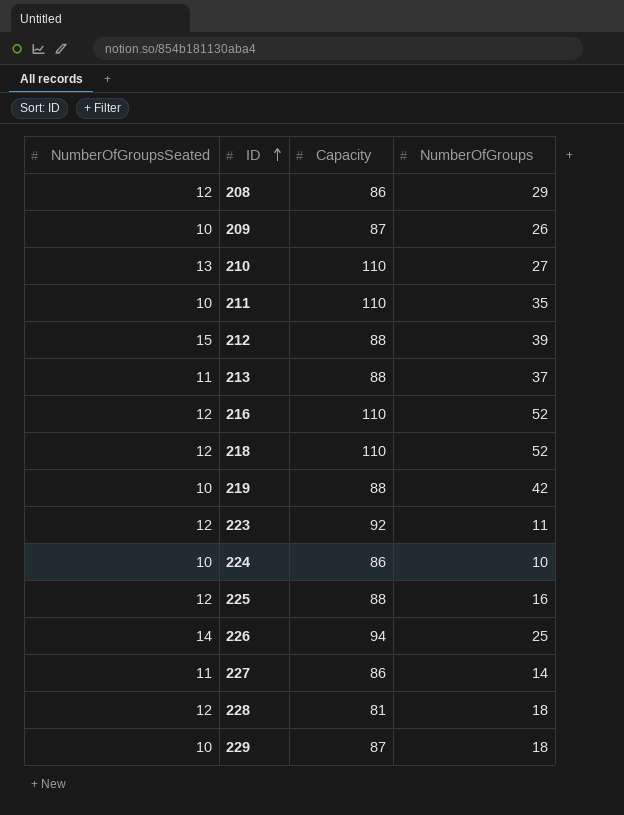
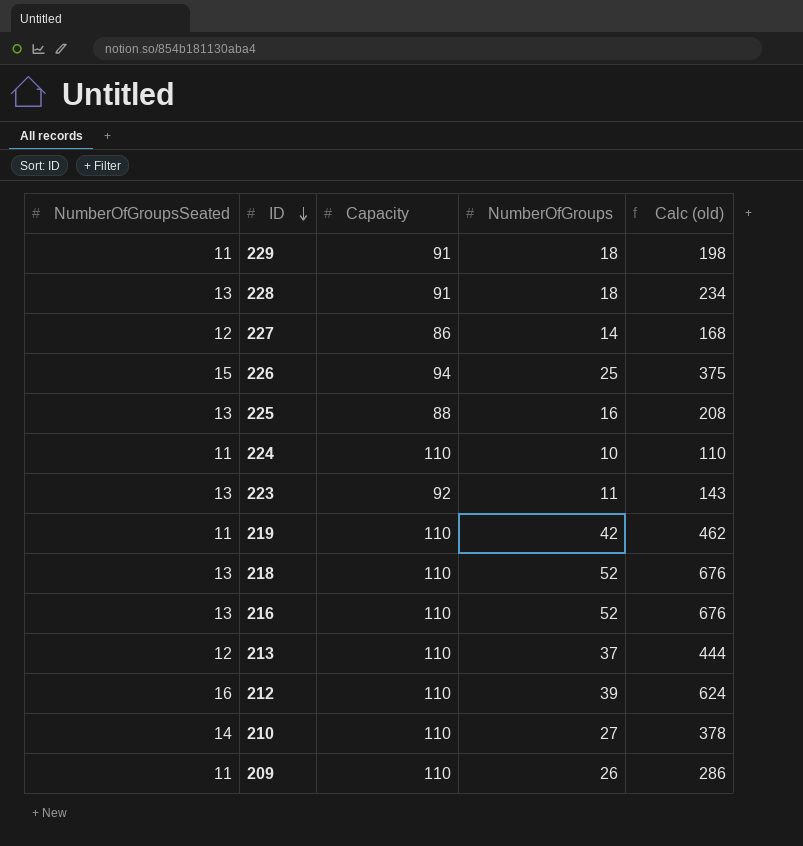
row order: ID ascending -> ID descending
column Calc (old) | formula: none -> [NumberOfGroupsSeated] * [NumberOfGroups]
row 208: 12 | 86 | 29 -> none
row 211: 10 | 110 | 35 -> none
229 | NumberOfGroupsSeated: 10 -> 11
229 | Capacity: 87 -> 91
228 | NumberOfGroupsSeated: 12 -> 13
228 | Capacity: 81 -> 91
227 | NumberOfGroupsSeated: 11 -> 12
226 | NumberOfGroupsSeated: 14 -> 15
225 | NumberOfGroupsSeated: 12 -> 13
224 | NumberOfGroupsSeated: 10 -> 11
224 | Capacity: 86 -> 110
223 | NumberOfGroupsSeated: 12 -> 13
219 | NumberOfGroupsSeated: 10 -> 11
219 | Capacity: 88 -> 110
218 | NumberOfGroupsSeated: 12 -> 13
216 | NumberOfGroupsSeated: 12 -> 13
213 | NumberOfGroupsSeated: 11 -> 12
213 | Capacity: 88 -> 110
212 | NumberOfGroupsSeated: 15 -> 16
212 | Capacity: 88 -> 110
210 | NumberOfGroupsSeated: 13 -> 14
209 | NumberOfGroupsSeated: 10 -> 11
209 | Capacity: 87 -> 110

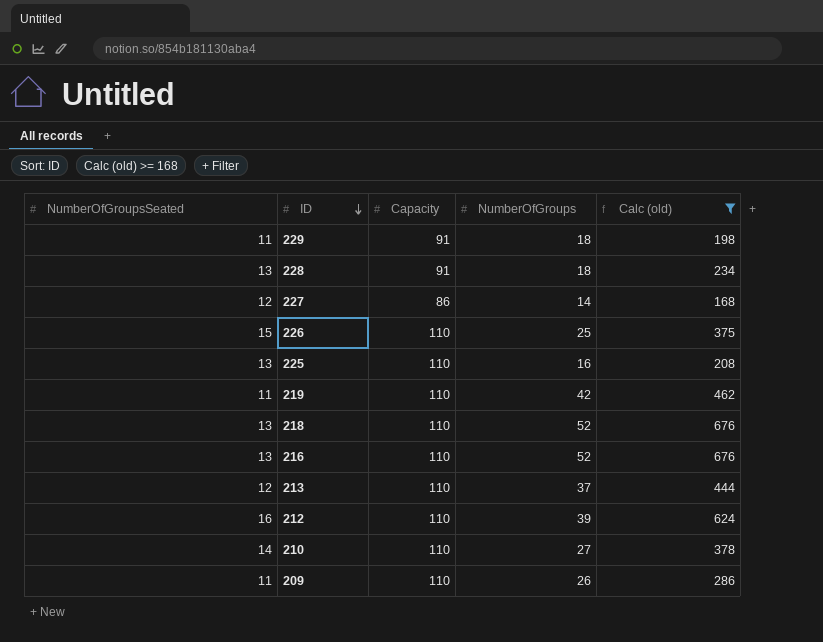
filter: none -> Calc (old) >= 168
226 | Capacity: 94 -> 110
225 | Capacity: 88 -> 110

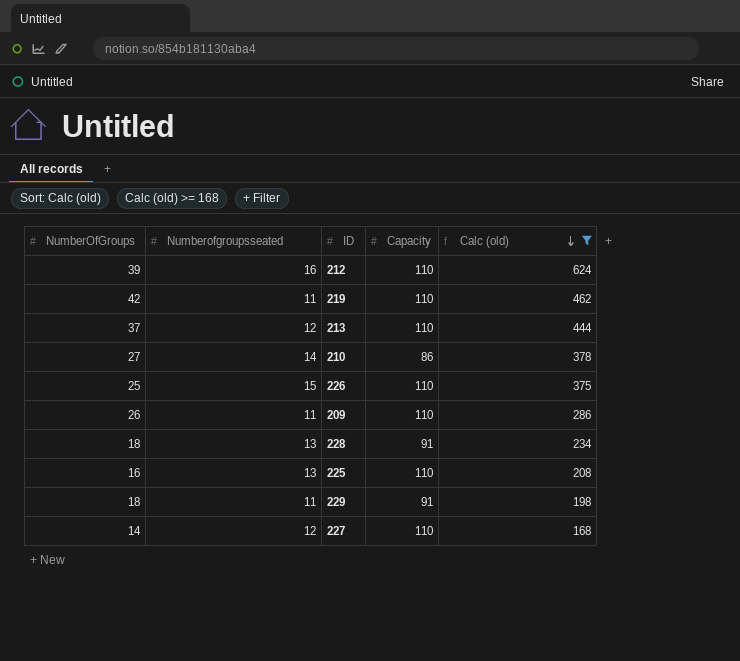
row order: ID descending -> Calc (old) descending
column NumberOfGroups | position: 4 -> 1
column name: NumberOfGroupsSeated -> Numberofgroupsseated
row 218: 13 | 110 | 52 | 676 -> none
row 216: 13 | 110 | 52 | 676 -> none
210 | Capacity: 110 -> 86
227 | Capacity: 86 -> 110

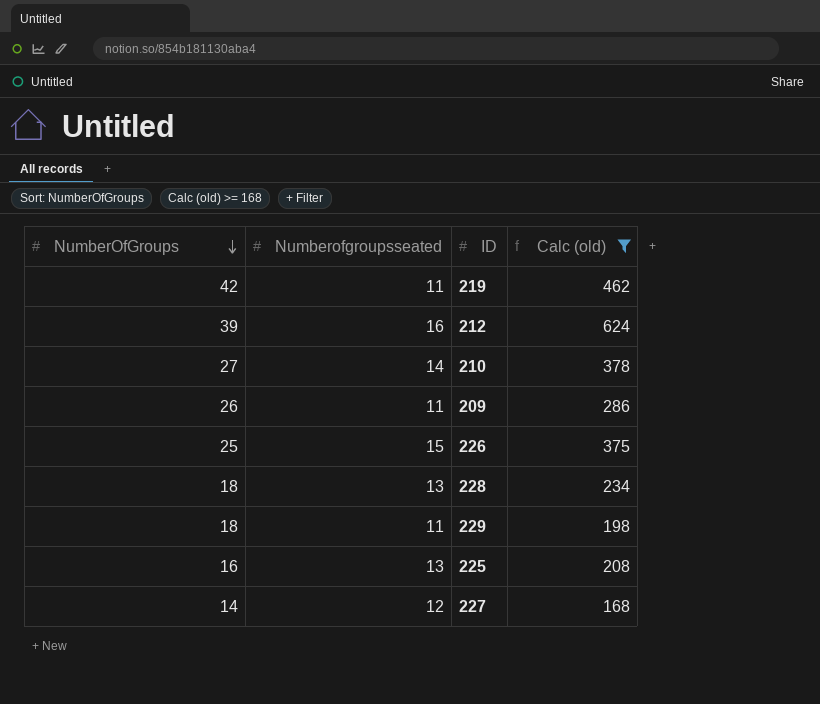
row order: Calc (old) descending -> NumberOfGroups descending
column Capacity | position: 4 -> none
row 213: 37 | 12 | 110 | 444 -> none

